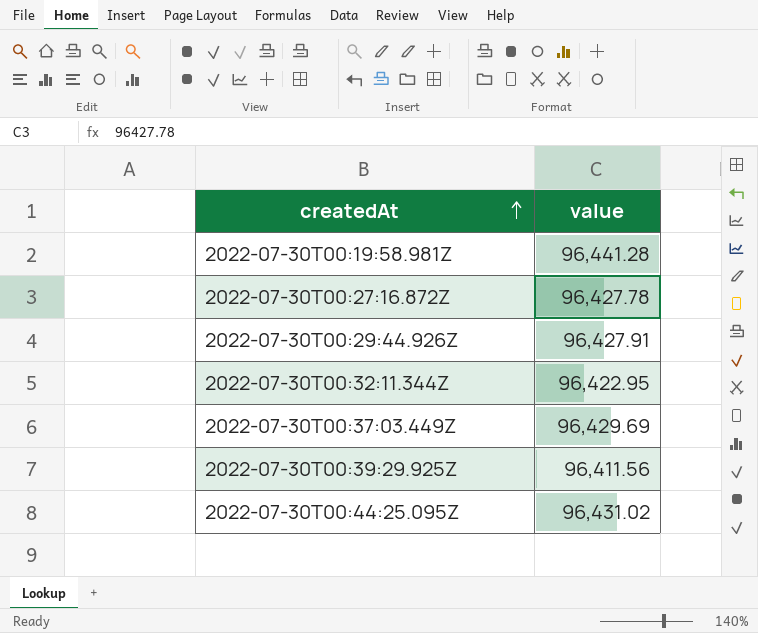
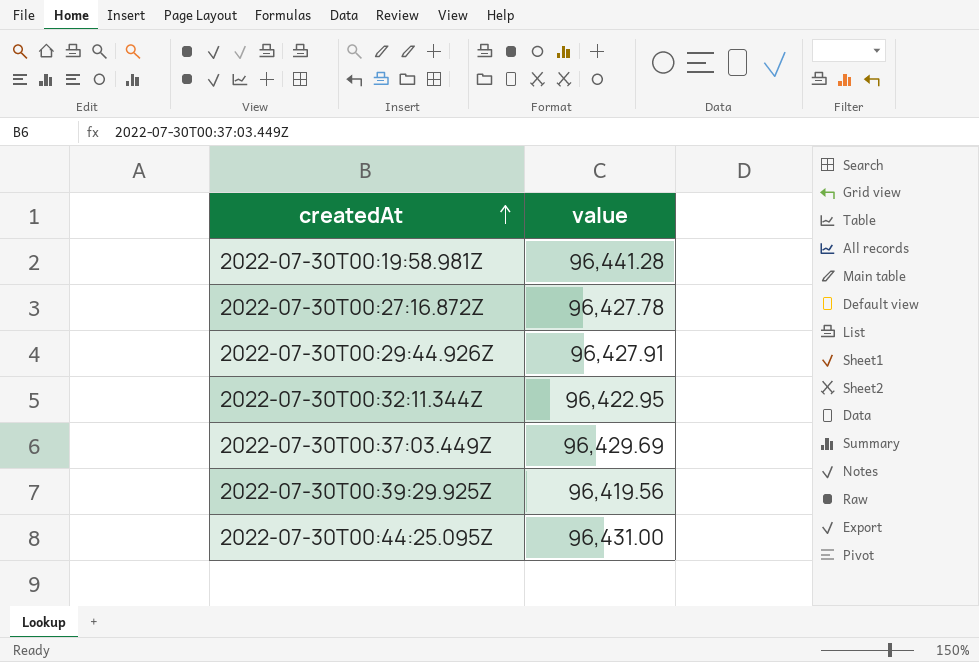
2022-07-30T00:39:29.925Z | value: 96,411.56 -> 96,419.56
2022-07-30T00:44:25.095Z | value: 96,431.02 -> 96,431.00

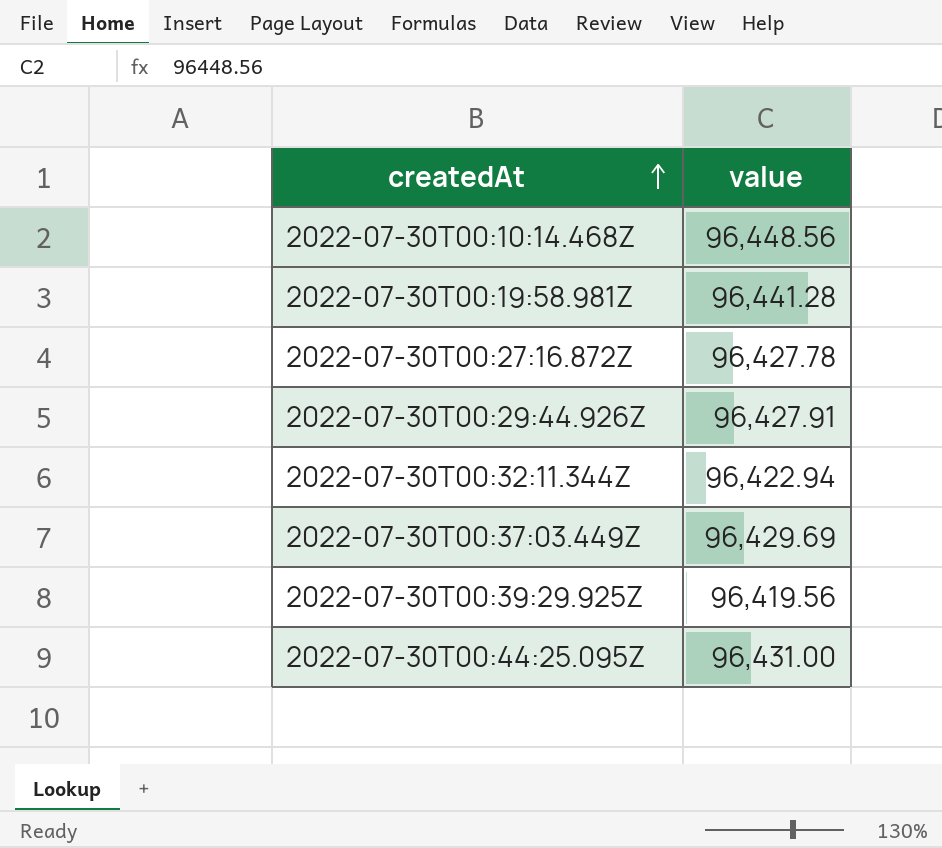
row 2022-07-30T00:10:14.468Z: none -> 96,448.56
2022-07-30T00:32:11.344Z | value: 96,422.95 -> 96,422.94

